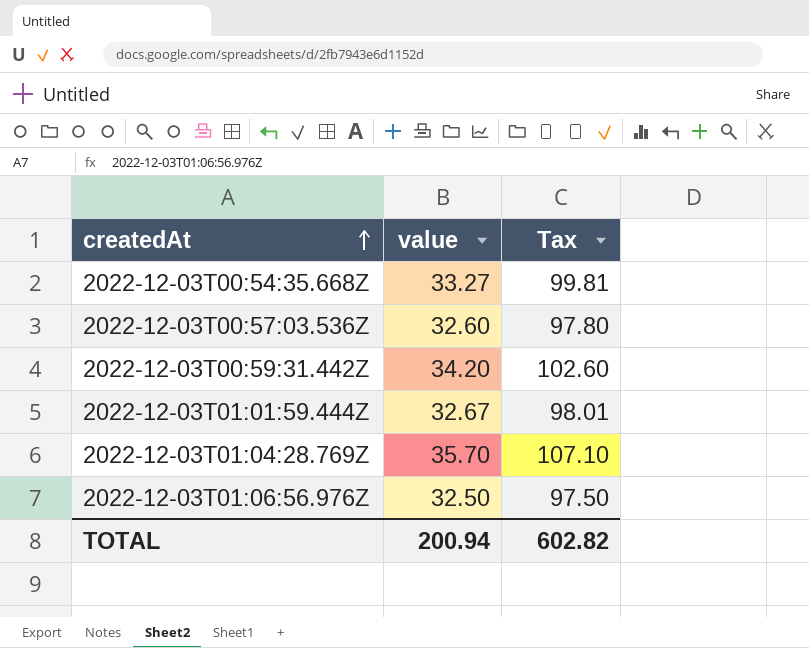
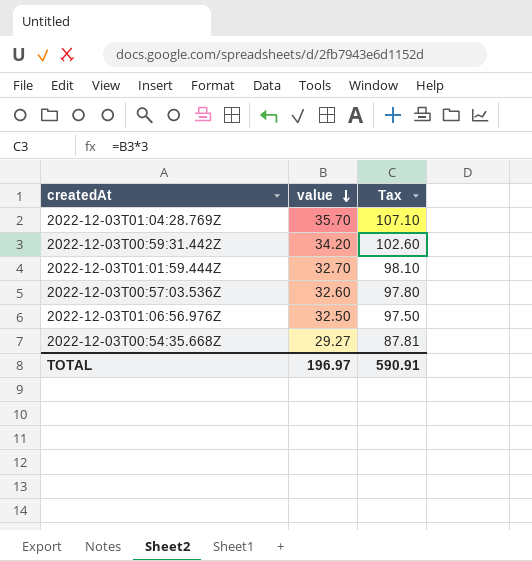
row order: createdAt ascending -> value descending
2022-12-03T01:01:59.444Z | value: 32.67 -> 32.70
2022-12-03T01:01:59.444Z | Tax: 98.01 -> 98.10
2022-12-03T00:54:35.668Z | value: 33.27 -> 29.27
2022-12-03T00:54:35.668Z | Tax: 99.81 -> 87.81
TOTAL | value: 200.94 -> 196.97
TOTAL | Tax: 602.82 -> 590.91

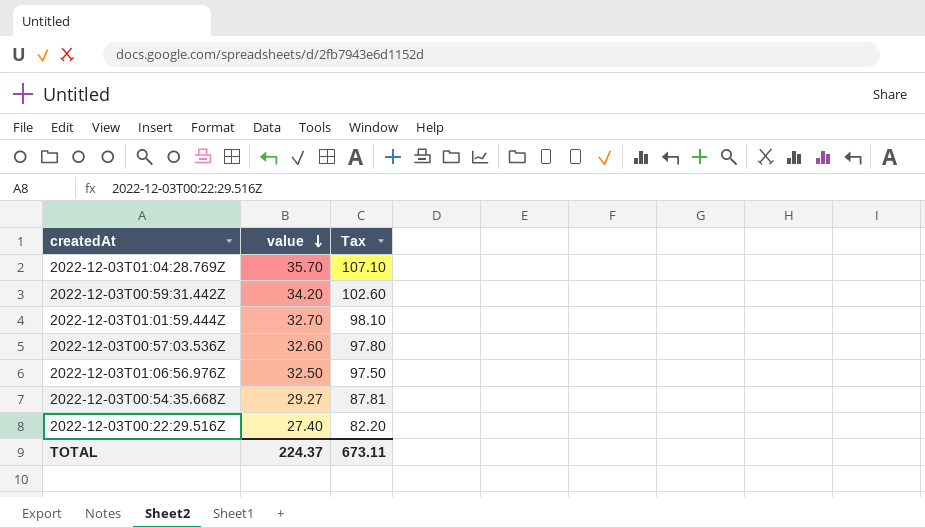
row 2022-12-03T00:22:29.516Z: none -> 27.40 | 82.20
TOTAL | value: 196.97 -> 224.37
TOTAL | Tax: 590.91 -> 673.11

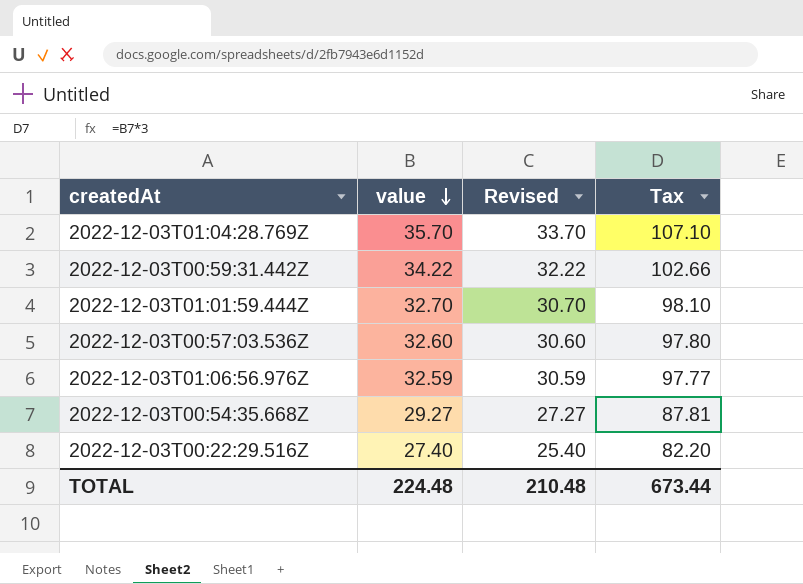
column Revised | formula: none -> [value] - 2
2022-12-03T00:59:31.442Z | value: 34.20 -> 34.22
2022-12-03T00:59:31.442Z | Tax: 102.60 -> 102.66
2022-12-03T01:06:56.976Z | value: 32.50 -> 32.59
2022-12-03T01:06:56.976Z | Tax: 97.50 -> 97.77
TOTAL | value: 224.37 -> 224.48
TOTAL | Tax: 673.11 -> 673.44

